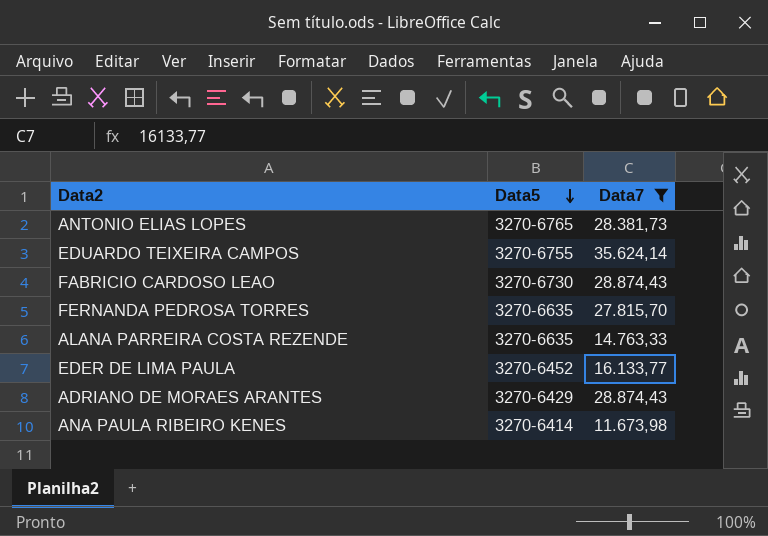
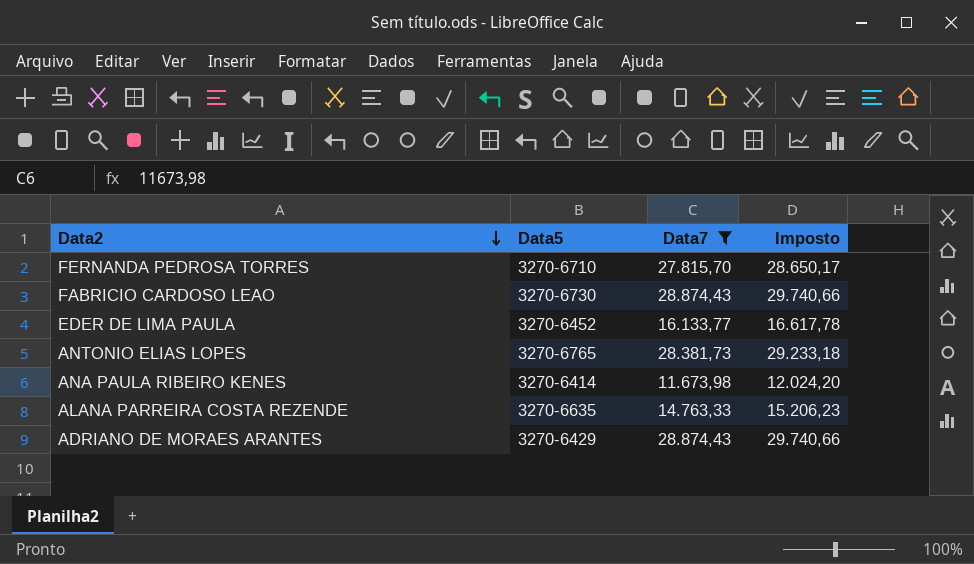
row order: Data5 descending -> Data2 descending
column Imposto | formula: none -> [Data7] * 1,03
row EDUARDO TEIXEIRA CAMPOS: 3270-6755 | 35.624,14 -> none
FERNANDA PEDROSA TORRES | Data5: 3270-6635 -> 3270-6710

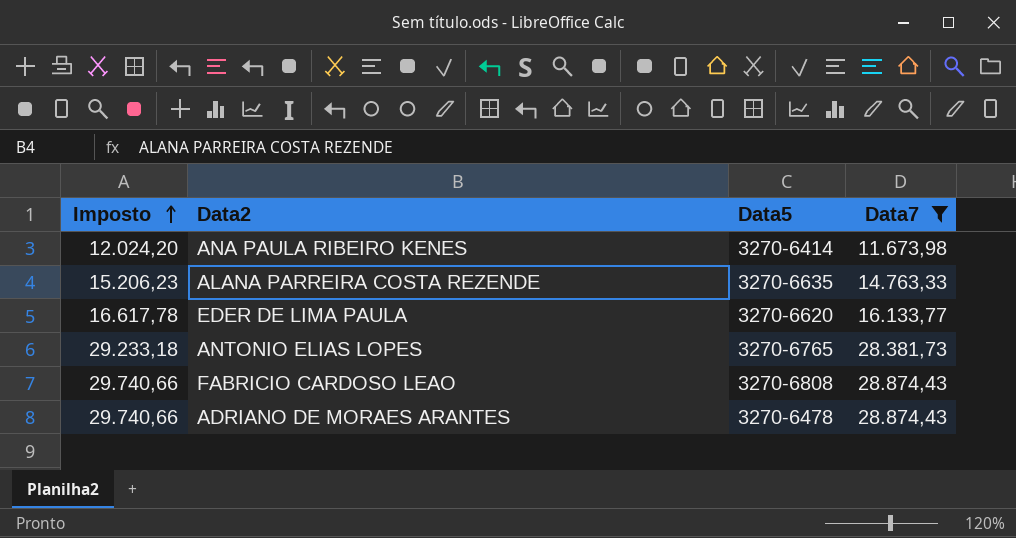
row order: Data2 descending -> Imposto ascending
column Imposto | position: 4 -> 1
row FERNANDA PEDROSA TORRES: 3270-6710 | 27.815,70 | 28.650,17 -> none
EDER DE LIMA PAULA | Data5: 3270-6452 -> 3270-6620
FABRICIO CARDOSO LEAO | Data5: 3270-6730 -> 3270-6808
ADRIANO DE MORAES ARANTES | Data5: 3270-6429 -> 3270-6478

